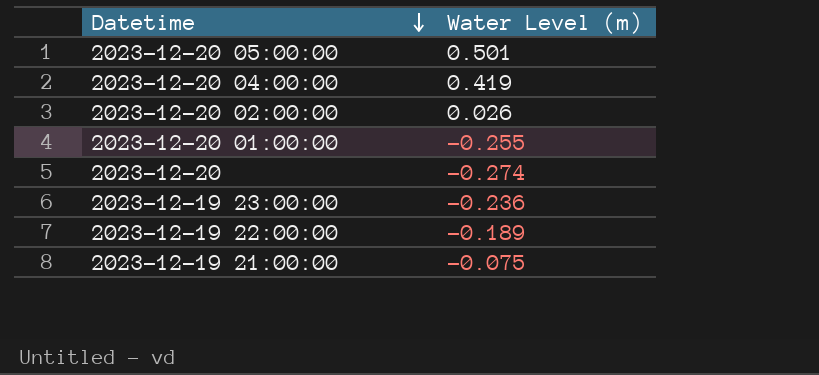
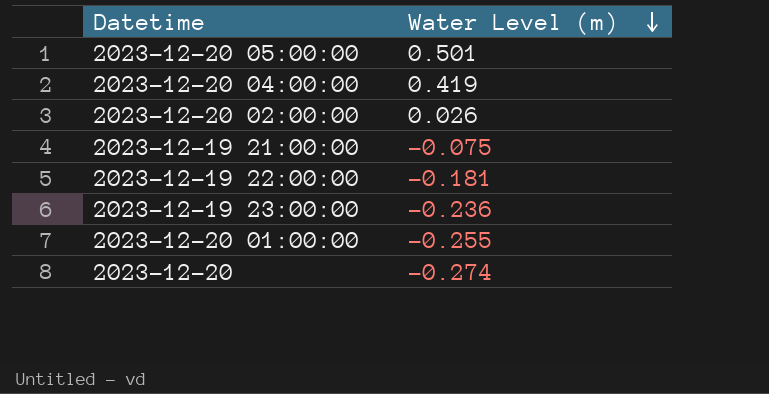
row order: Datetime descending -> Water Level (m) descending
2023-12-19 22:00:00 | Water Level (m): -0.189 -> -0.181

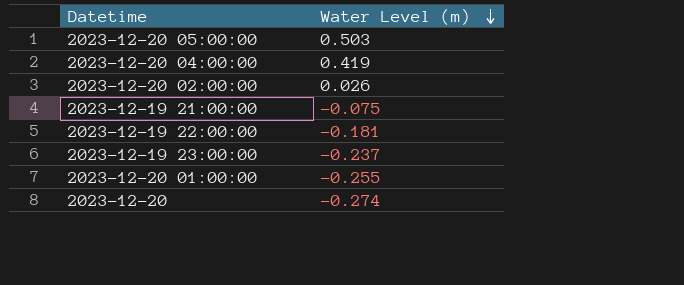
2023-12-20 05:00:00 | Water Level (m): 0.501 -> 0.503
2023-12-19 23:00:00 | Water Level (m): -0.236 -> -0.237

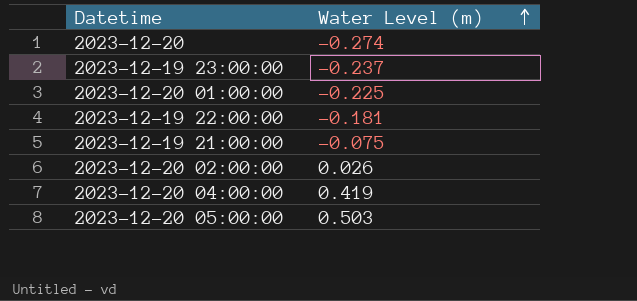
row order: Water Level (m) descending -> Water Level (m) ascending
2023-12-20 01:00:00 | Water Level (m): -0.255 -> -0.225

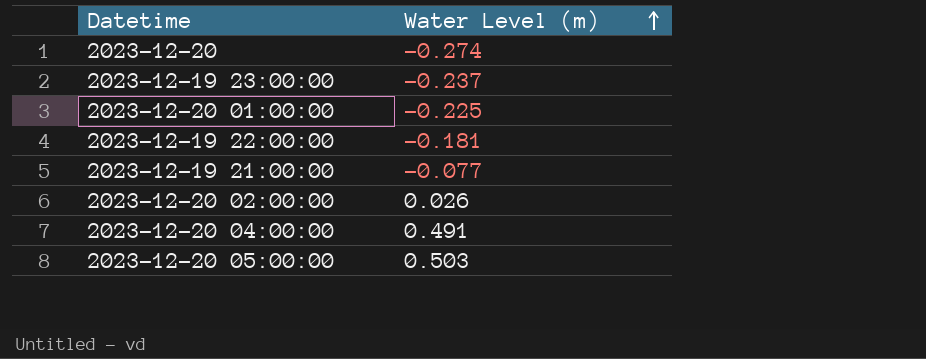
2023-12-19 21:00:00 | Water Level (m): -0.075 -> -0.077
2023-12-20 04:00:00 | Water Level (m): 0.419 -> 0.491

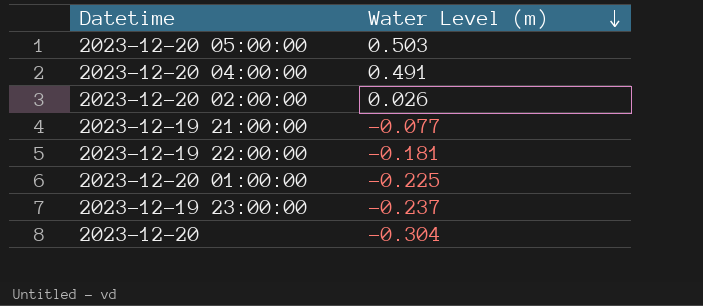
row order: Water Level (m) ascending -> Water Level (m) descending
2023-12-20 | Water Level (m): -0.274 -> -0.304

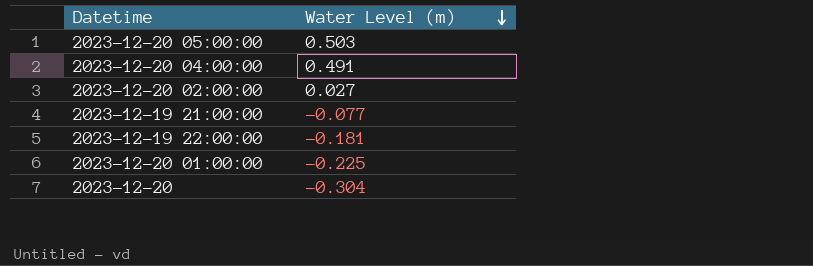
row 2023-12-19 23:00:00: -0.237 -> none
2023-12-20 02:00:00 | Water Level (m): 0.026 -> 0.027

